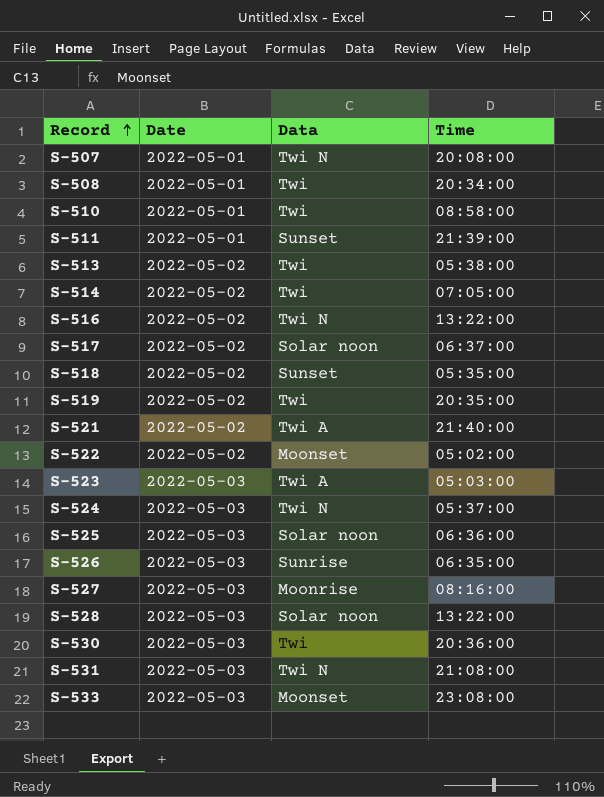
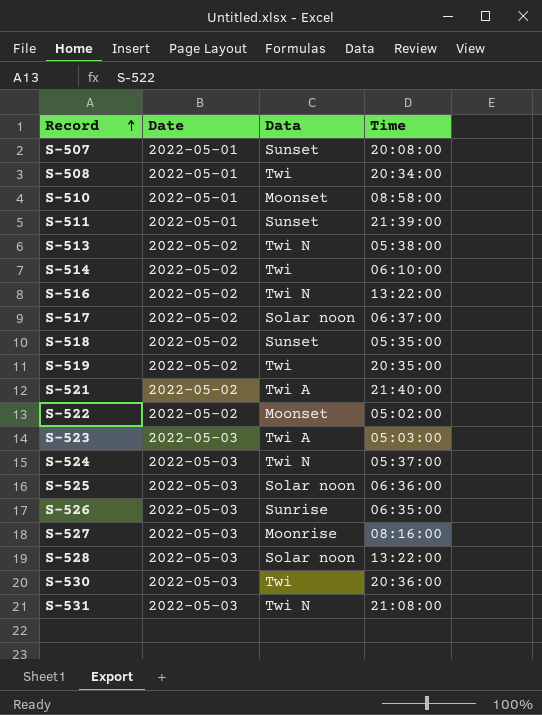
row S-533: 2022-05-03 | Moonset | 23:08:00 -> none
S-507 | Data: Twi N -> Sunset
S-510 | Data: Twi -> Moonset
S-513 | Data: Twi -> Twi N
S-514 | Time: 07:05:00 -> 06:10:00

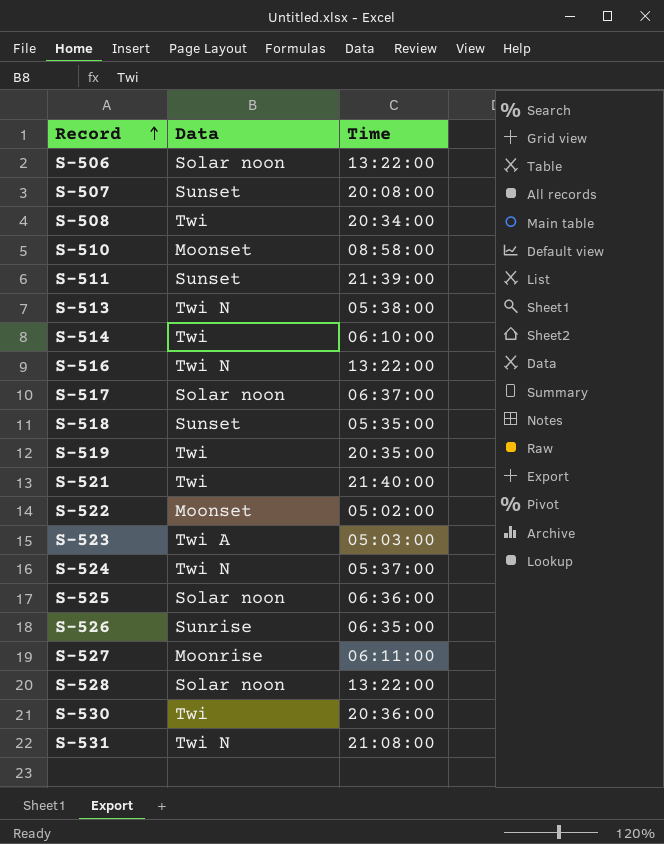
column Date | position: 2 -> none
row S-506: none -> Solar noon | 13:22:00
S-521 | Data: Twi A -> Twi
S-527 | Time: 08:16:00 -> 06:11:00

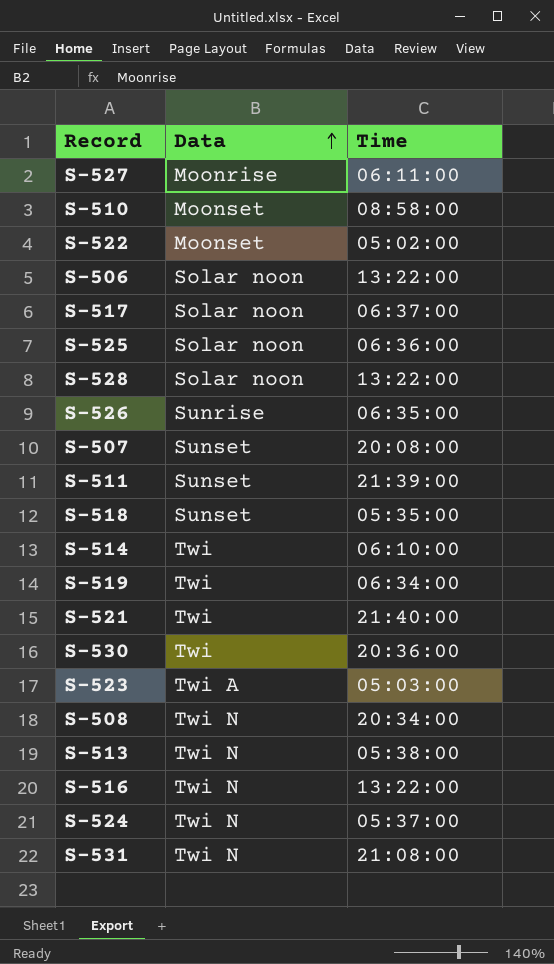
row order: Record ascending -> Data ascending
S-519 | Time: 20:35:00 -> 06:34:00
S-508 | Data: Twi -> Twi N

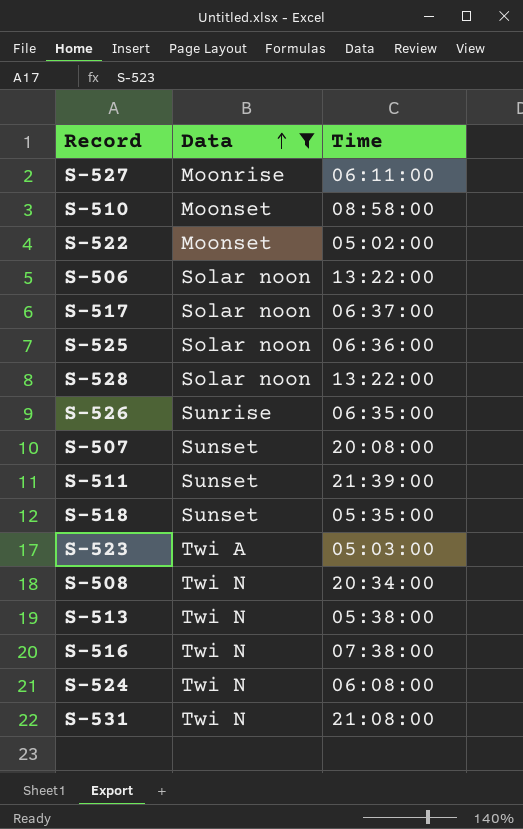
filter: none -> Data != Twi
S-516 | Time: 13:22:00 -> 07:38:00
S-524 | Time: 05:37:00 -> 06:08:00

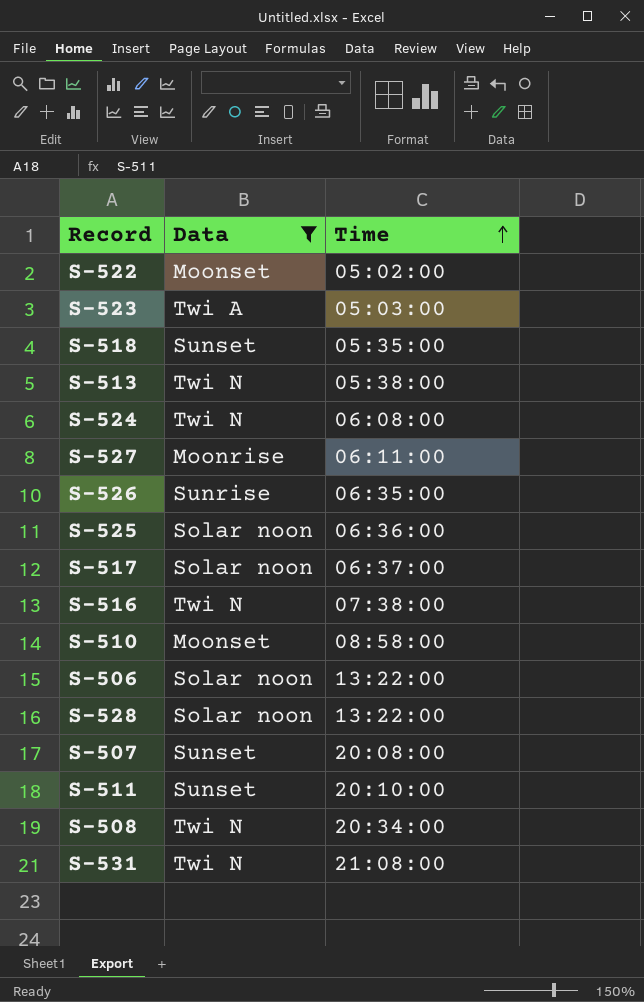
row order: Data ascending -> Time ascending
S-511 | Time: 21:39:00 -> 20:10:00

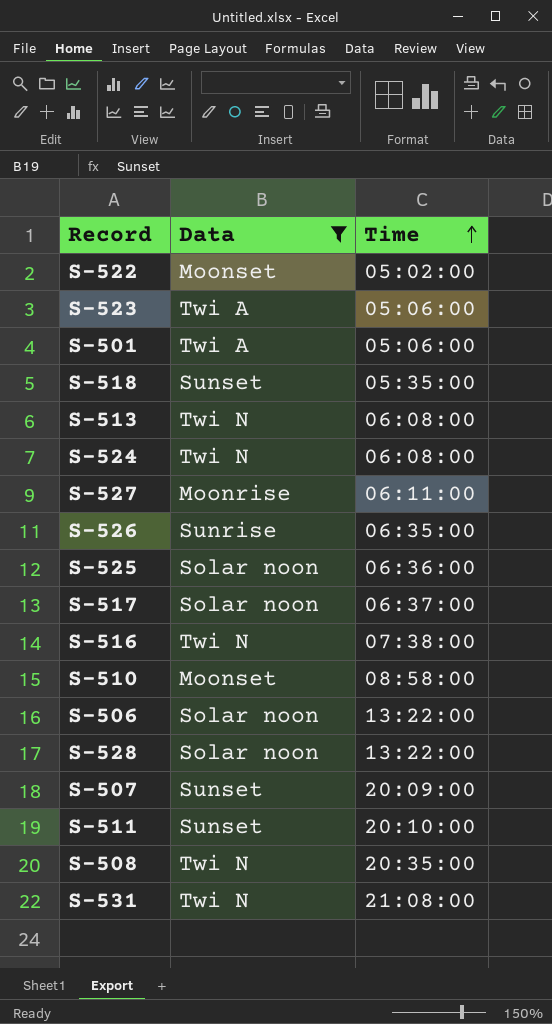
S-523 | Time: 05:03:00 -> 05:06:00
row S-501: none -> Twi A | 05:06:00
S-513 | Time: 05:38:00 -> 06:08:00
S-507 | Time: 20:08:00 -> 20:09:00
S-508 | Time: 20:34:00 -> 20:35:00

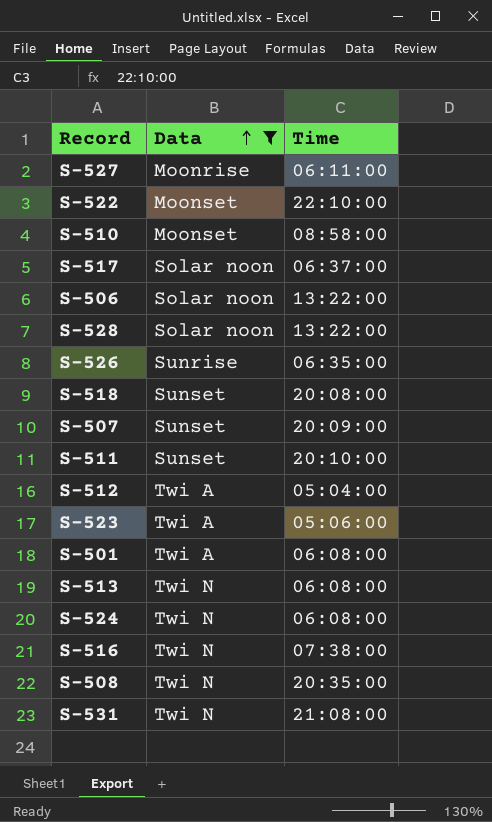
row order: Time ascending -> Data ascending
row S-525: Solar noon | 06:36:00 -> none
S-522 | Time: 05:02:00 -> 22:10:00
S-518 | Time: 05:35:00 -> 20:08:00
row S-512: none -> Twi A | 05:04:00
S-501 | Time: 05:06:00 -> 06:08:00

